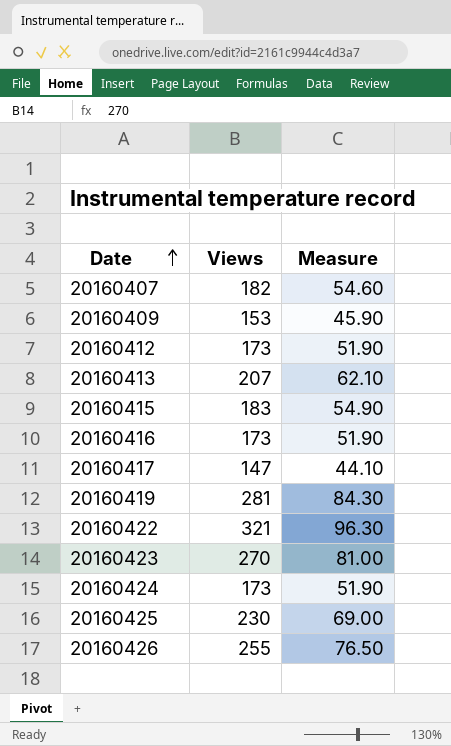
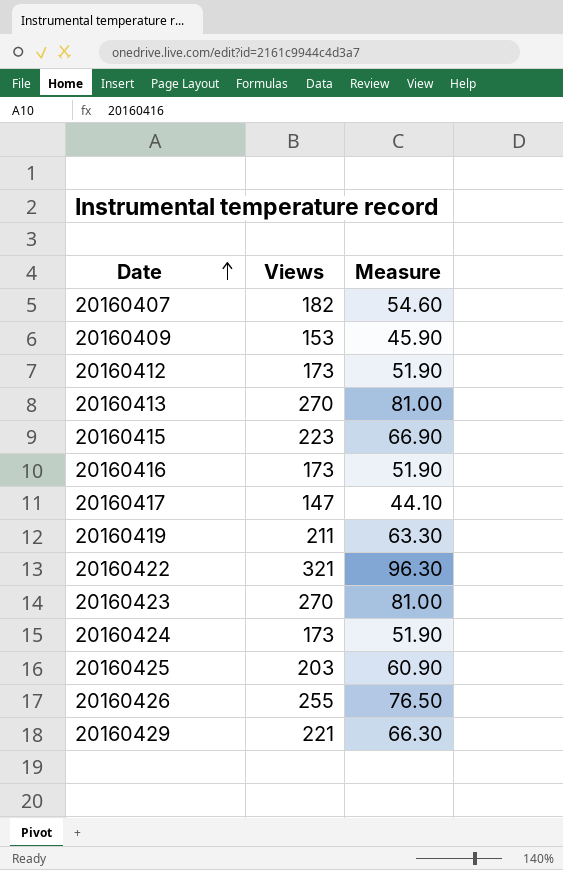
20160413 | Views: 207 -> 270
20160413 | Measure: 62.10 -> 81.00
20160415 | Views: 183 -> 223
20160415 | Measure: 54.90 -> 66.90
20160419 | Views: 281 -> 211
20160419 | Measure: 84.30 -> 63.30
20160425 | Views: 230 -> 203
20160425 | Measure: 69.00 -> 60.90
row 20160429: none -> 221 | 66.30

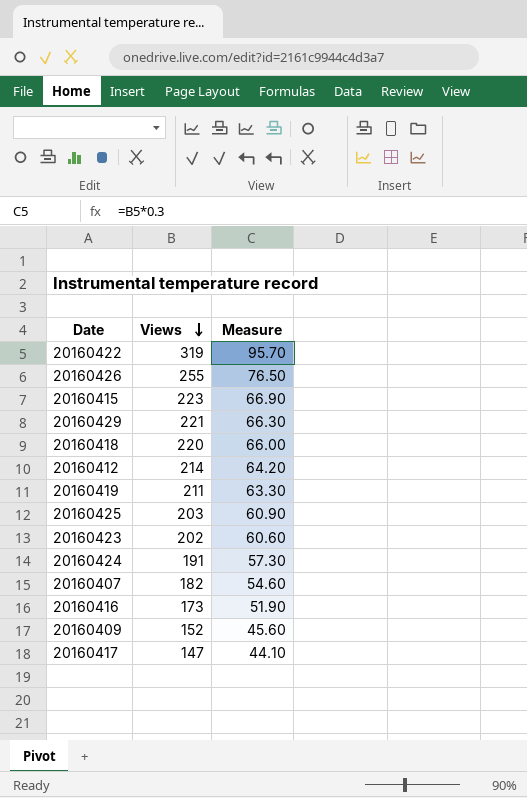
row order: Date ascending -> Views descending
row 20160413: 270 | 81.00 -> none
20160422 | Views: 321 -> 319
20160422 | Measure: 96.30 -> 95.70
row 20160418: none -> 220 | 66.00
20160412 | Views: 173 -> 214
20160412 | Measure: 51.90 -> 64.20
20160423 | Views: 270 -> 202
20160423 | Measure: 81.00 -> 60.60
20160424 | Views: 173 -> 191
20160424 | Measure: 51.90 -> 57.30
20160409 | Views: 153 -> 152
20160409 | Measure: 45.90 -> 45.60

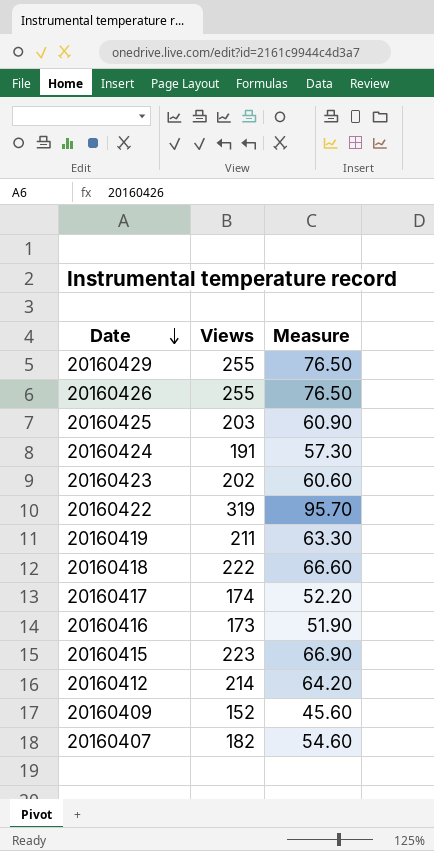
row order: Views descending -> Date descending
20160429 | Views: 221 -> 255
20160429 | Measure: 66.30 -> 76.50
20160418 | Views: 220 -> 222
20160418 | Measure: 66.00 -> 66.60
20160417 | Views: 147 -> 174
20160417 | Measure: 44.10 -> 52.20

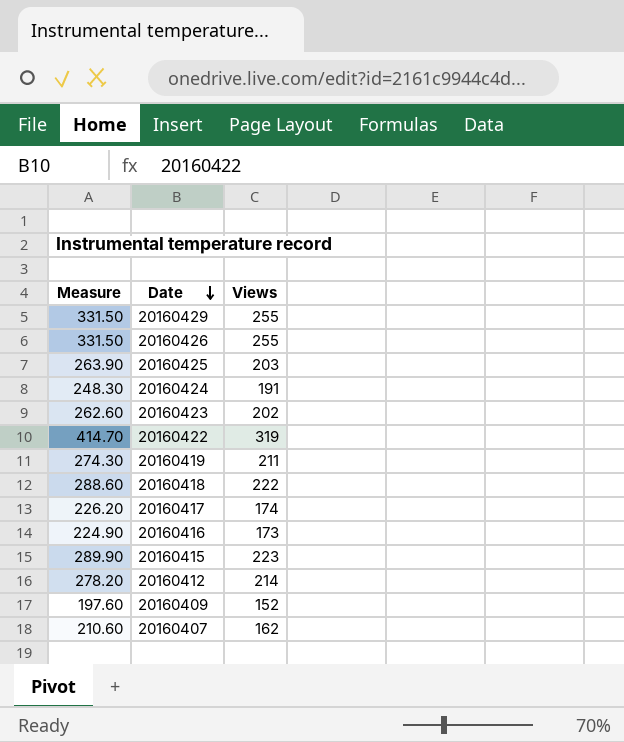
column Measure | formula: [Views] * 0.3 -> [Views] * 1.3
column Measure | position: 3 -> 1
20160407 | Views: 182 -> 162

